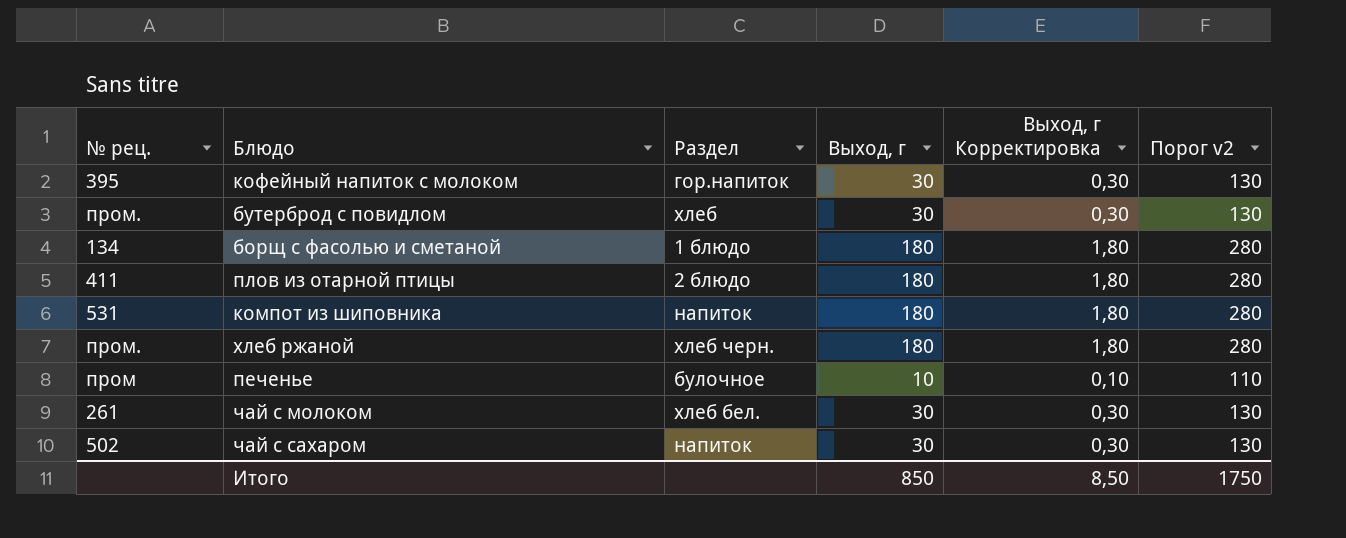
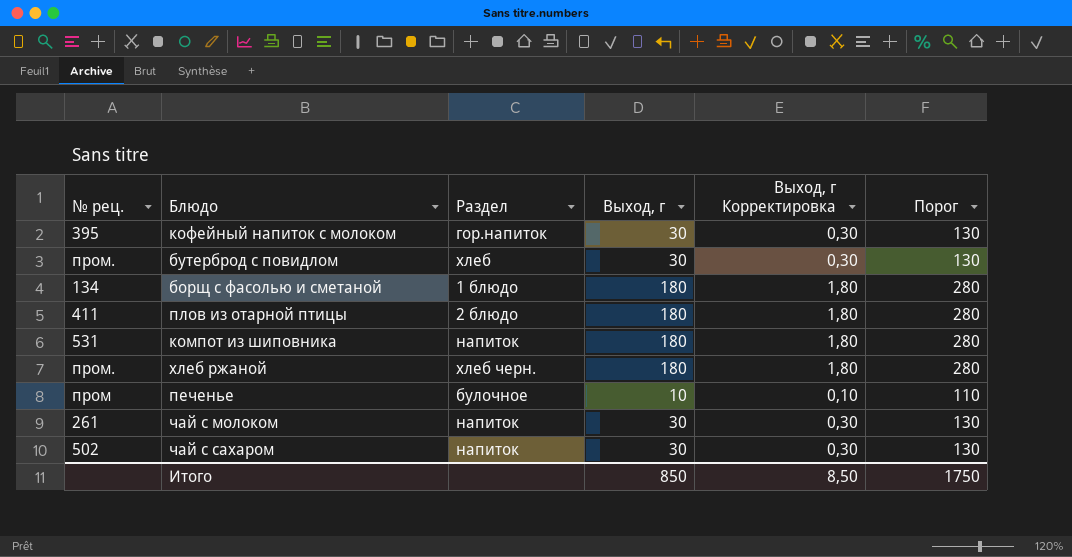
column name: Порог v2 -> Порог
чай с молоком | Раздел: хлеб бел. -> напиток

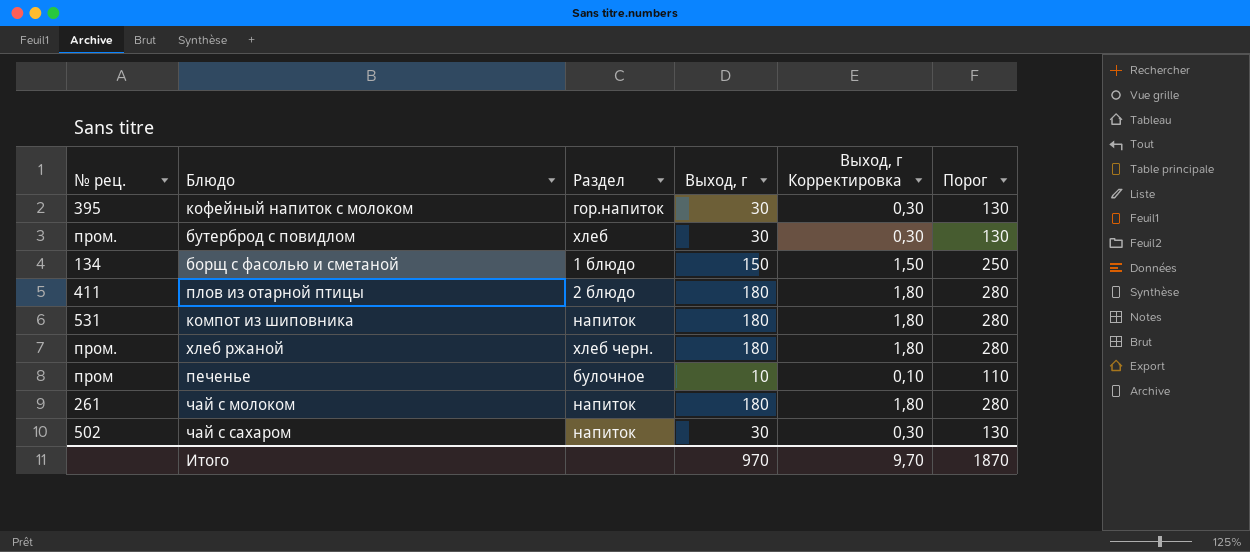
борщ с фасолью и сметаной | Выход, г: 180 -> 150
борщ с фасолью и сметаной | Выход, г Корректировка: 1,80 -> 1,50
борщ с фасолью и сметаной | Порог: 280 -> 250
чай с молоком | Выход, г: 30 -> 180
чай с молоком | Выход, г Корректировка: 0,30 -> 1,80
чай с молоком | Порог: 130 -> 280
Итого | Выход, г: 850 -> 970
Итого | Выход, г Корректировка: 8,50 -> 9,70
Итого | Порог: 1750 -> 1870

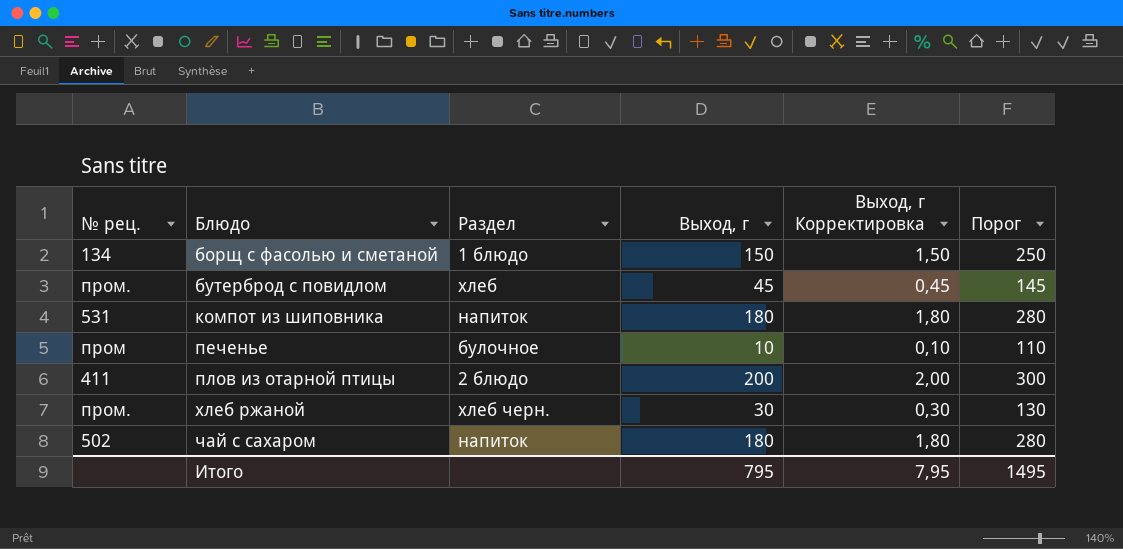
row order: none -> Блюдо ascending
row кофейный напиток с молоком: 395 | гор.напиток | 30 | 0,30 | 130 -> none
row чай с молоком: 261 | напиток | 180 | 1,80 | 280 -> none
бутерброд с повидлом | Выход, г: 30 -> 45
бутерброд с повидлом | Выход, г Корректировка: 0,30 -> 0,45
бутерброд с повидлом | Порог: 130 -> 145
плов из отарной птицы | Выход, г: 180 -> 200
плов из отарной птицы | Выход, г Корректировка: 1,80 -> 2,00
плов из отарной птицы | Порог: 280 -> 300
хлеб ржаной | Выход, г: 180 -> 30
хлеб ржаной | Выход, г Корректировка: 1,80 -> 0,30
хлеб ржаной | Порог: 280 -> 130
чай с сахаром | Выход, г: 30 -> 180
чай с сахаром | Выход, г Корректировка: 0,30 -> 1,80
чай с сахаром | Порог: 130 -> 280
Итого | Выход, г: 970 -> 795
Итого | Выход, г Корректировка: 9,70 -> 7,95
Итого | Порог: 1870 -> 1495

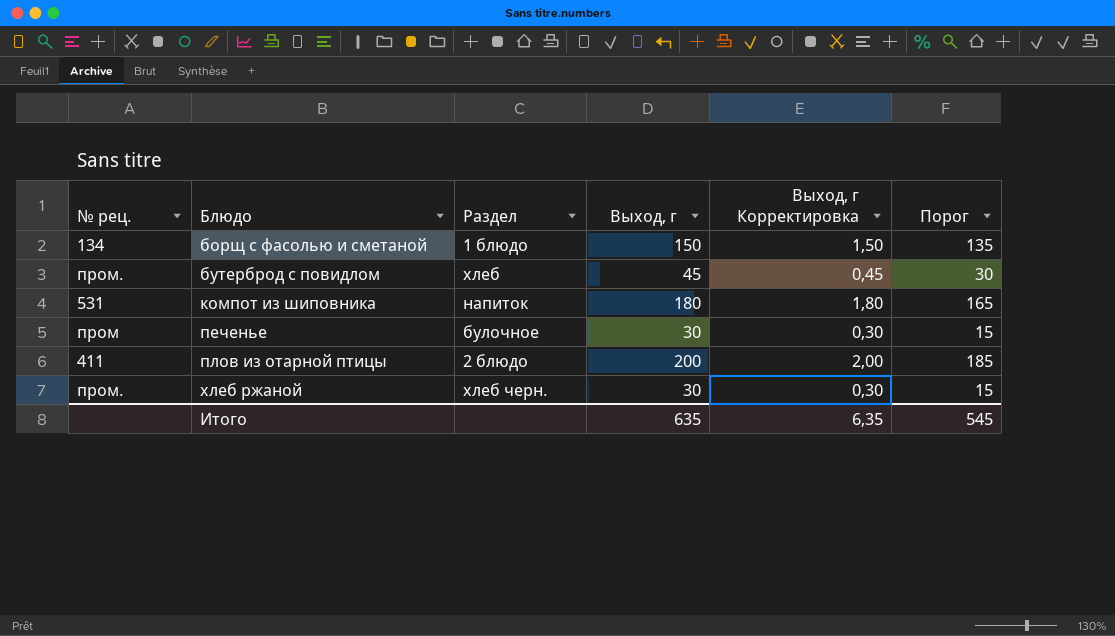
column Порог | formula: [Выход, г] + 100 -> [Выход, г] - 15
row чай с сахаром: 502 | напиток | 180 | 1,80 | 280 -> none
печенье | Выход, г: 10 -> 30
печенье | Выход, г Корректировка: 0,10 -> 0,30
Итого | Выход, г: 795 -> 635
Итого | Выход, г Корректировка: 7,95 -> 6,35
Итого | Порог: 1495 -> 545

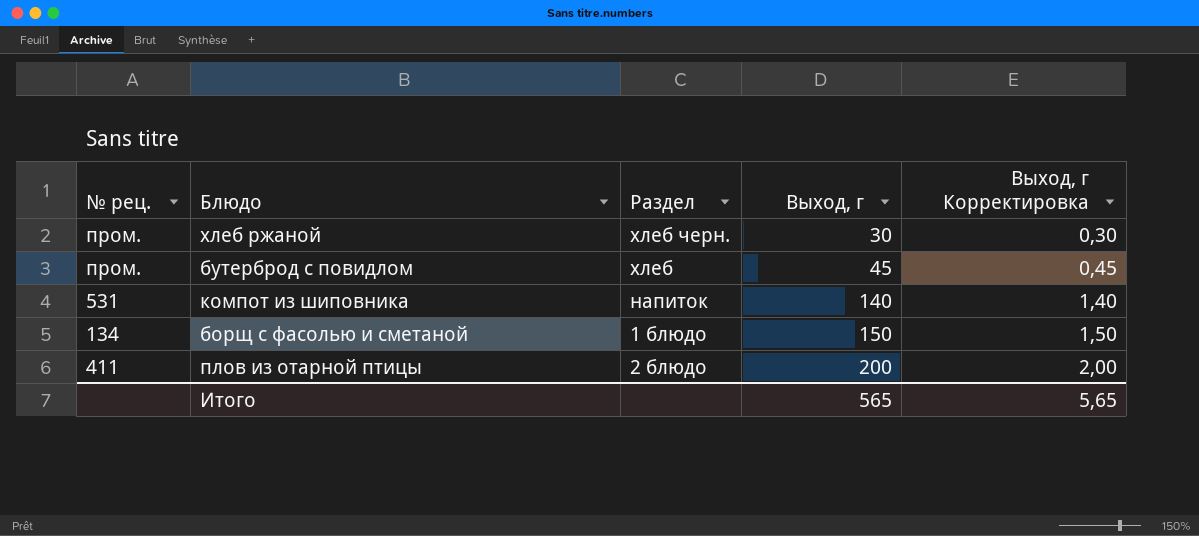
row order: Блюдо ascending -> Выход, г ascending
column Порог | formula: [Выход, г] - 15 -> none
row печенье: пром | булочное | 30 | 0,30 | 15 -> none
компот из шиповника | Выход, г: 180 -> 140
компот из шиповника | Выход, г Корректировка: 1,80 -> 1,40
Итого | Выход, г: 635 -> 565
Итого | Выход, г Корректировка: 6,35 -> 5,65

